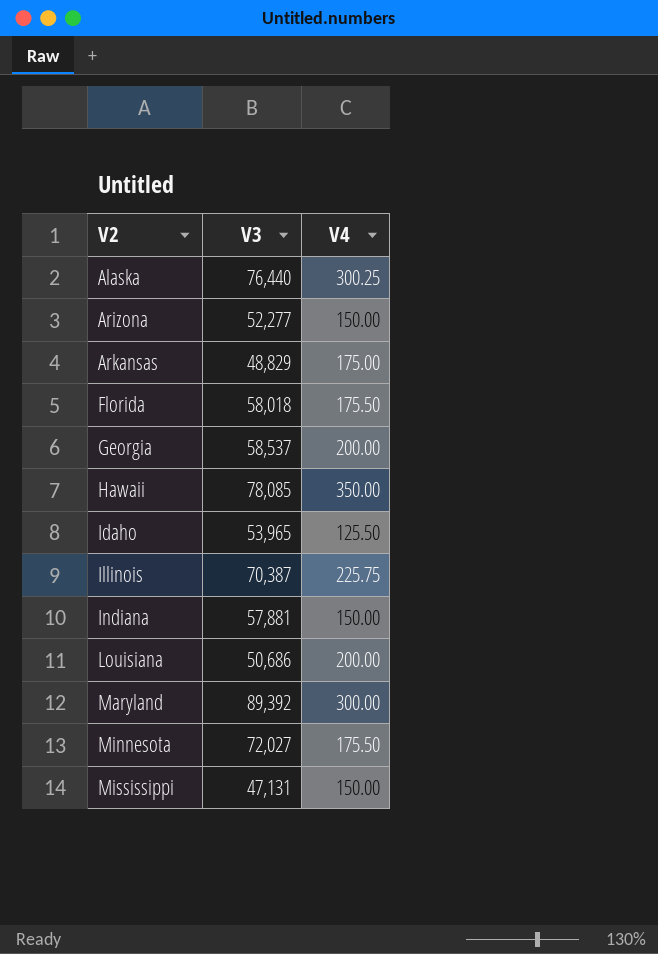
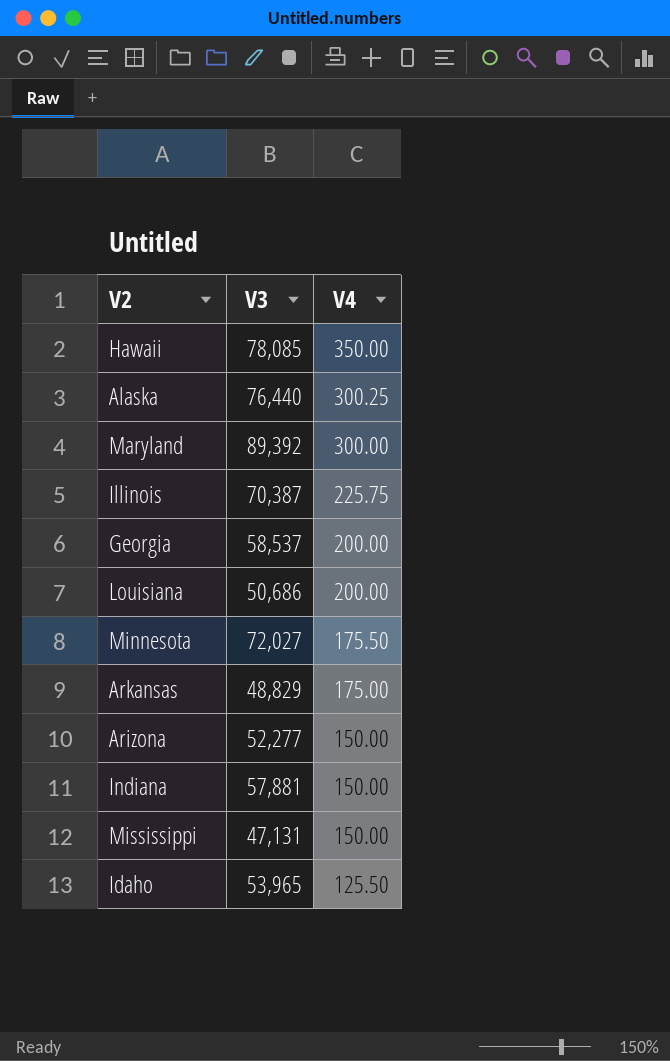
row order: V2 ascending -> V4 descending
row Florida: 58,018 | 175.50 -> none

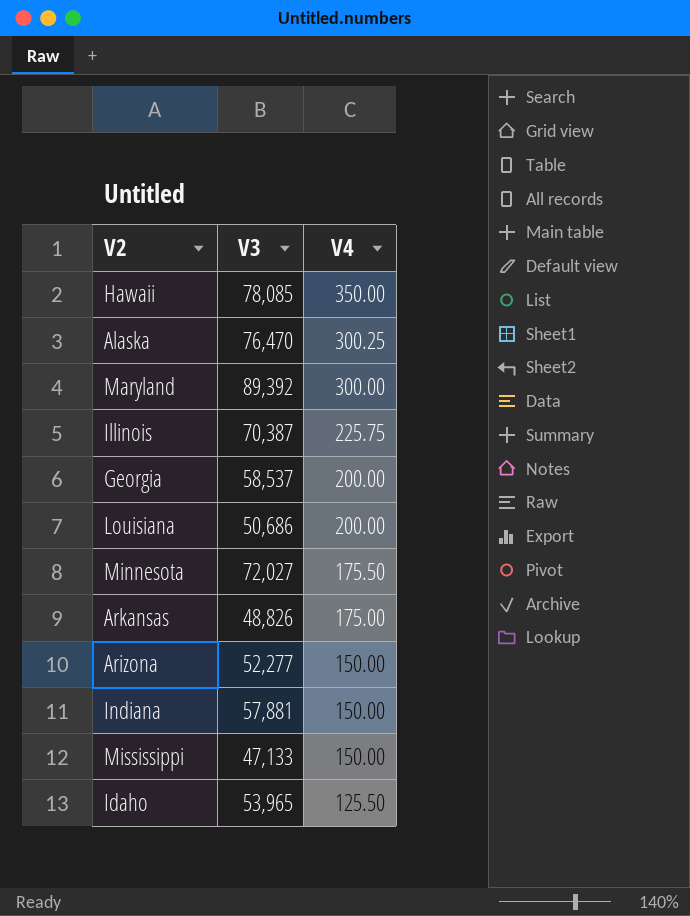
Alaska | V3: 76,440 -> 76,470
Arkansas | V3: 48,829 -> 48,826
Mississippi | V3: 47,131 -> 47,133

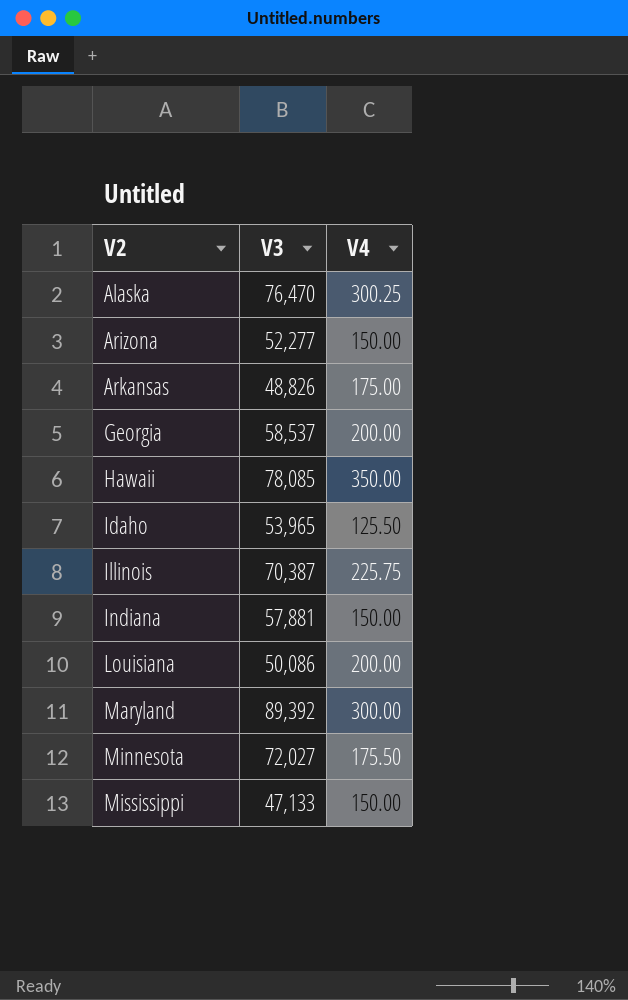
row order: V4 descending -> V2 ascending
Louisiana | V3: 50,686 -> 50,086

